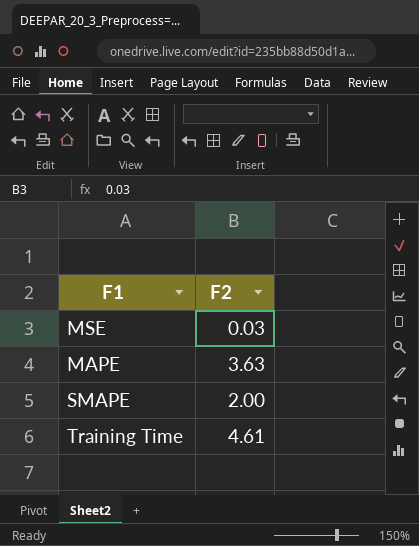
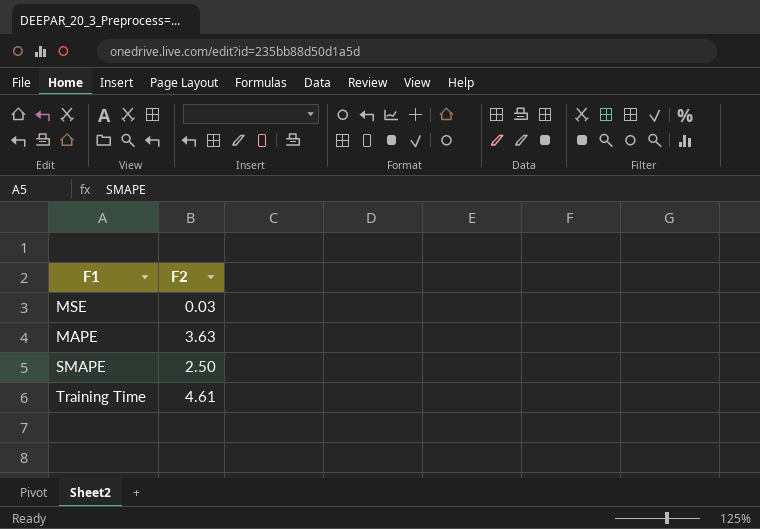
SMAPE | F2: 2.00 -> 2.50

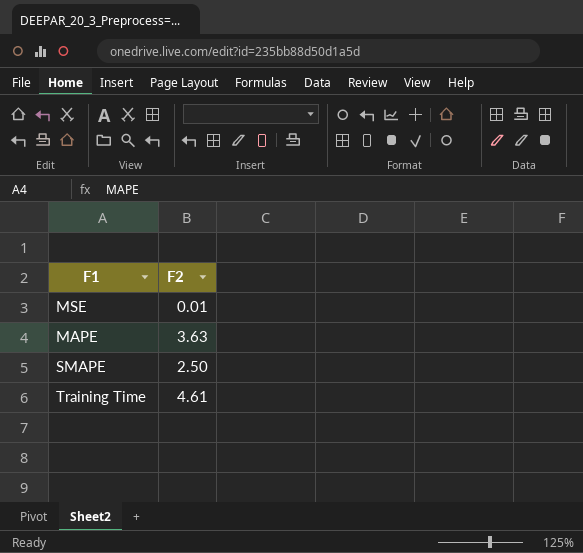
MSE | F2: 0.03 -> 0.01

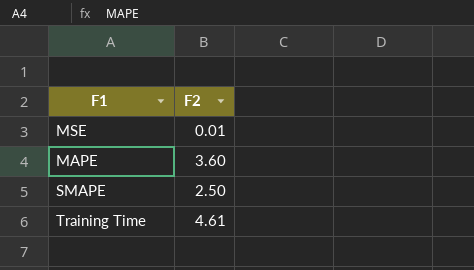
MAPE | F2: 3.63 -> 3.60

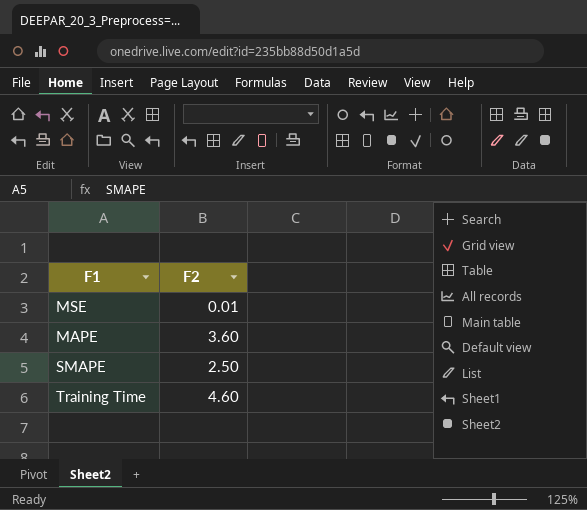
Training Time | F2: 4.61 -> 4.60

